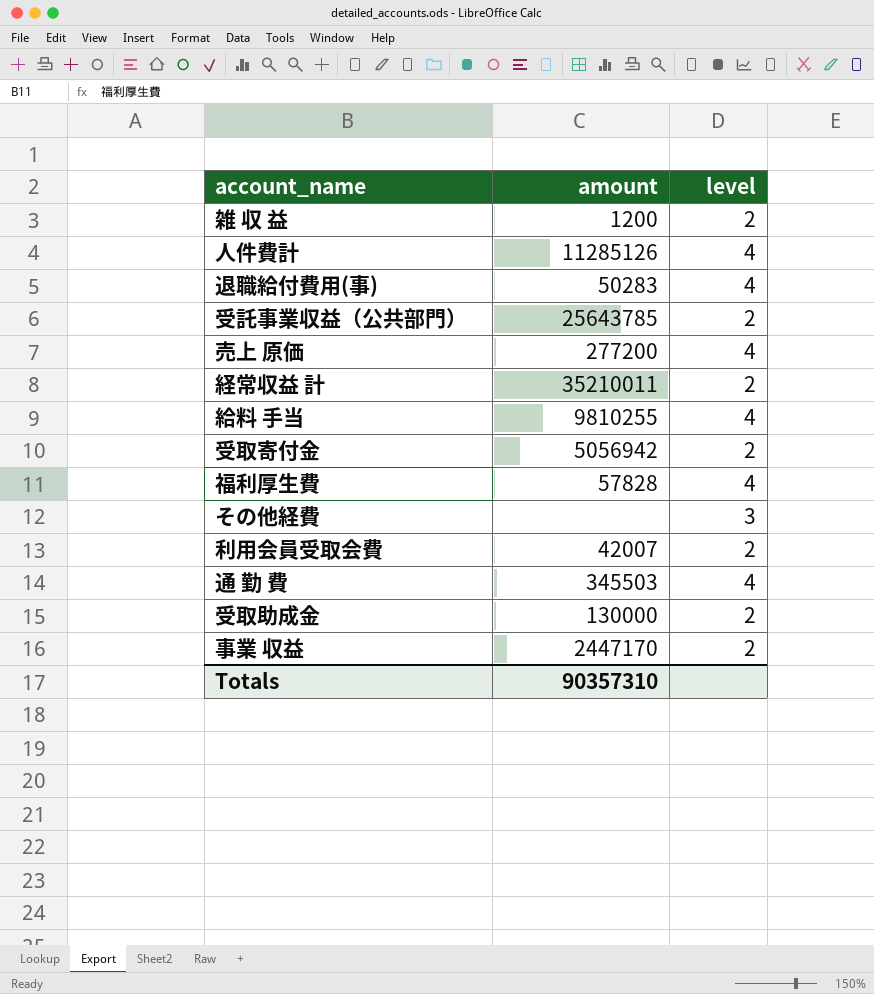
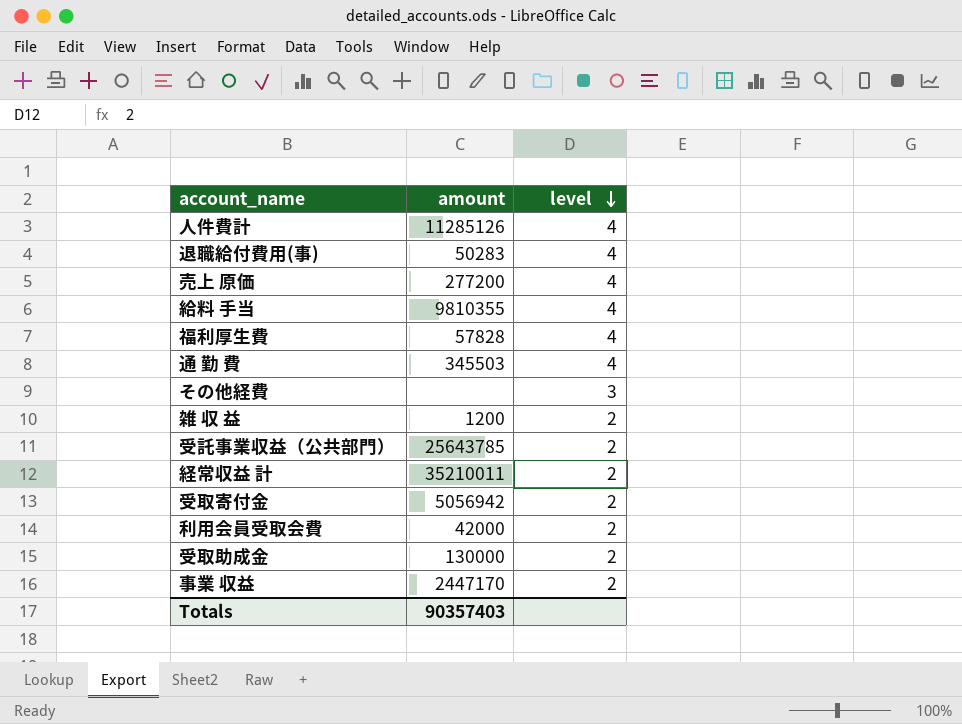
row order: none -> level descending
給料 手当 | amount: 9810255 -> 9810355
利用会員受取会費 | amount: 42007 -> 42000
Totals | amount: 90357310 -> 90357403

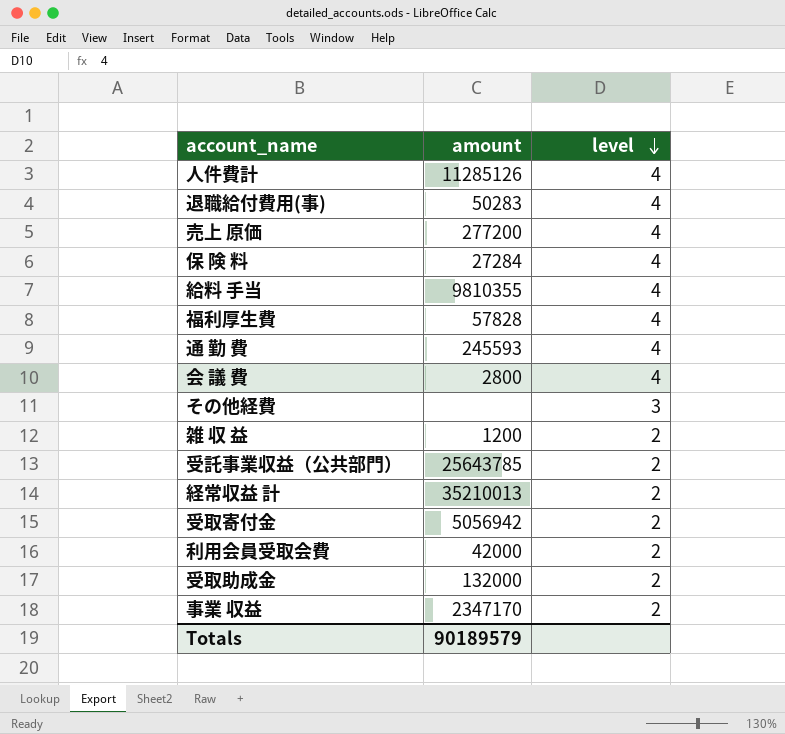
row 保 険 料: none -> 27284 | 4
通 勤 費 | amount: 345503 -> 245593
row 会 議 費: none -> 2800 | 4
経常収益 計 | amount: 35210011 -> 35210013
受取助成金 | amount: 130000 -> 132000
事業 収益 | amount: 2447170 -> 2347170
Totals | amount: 90357403 -> 90189579

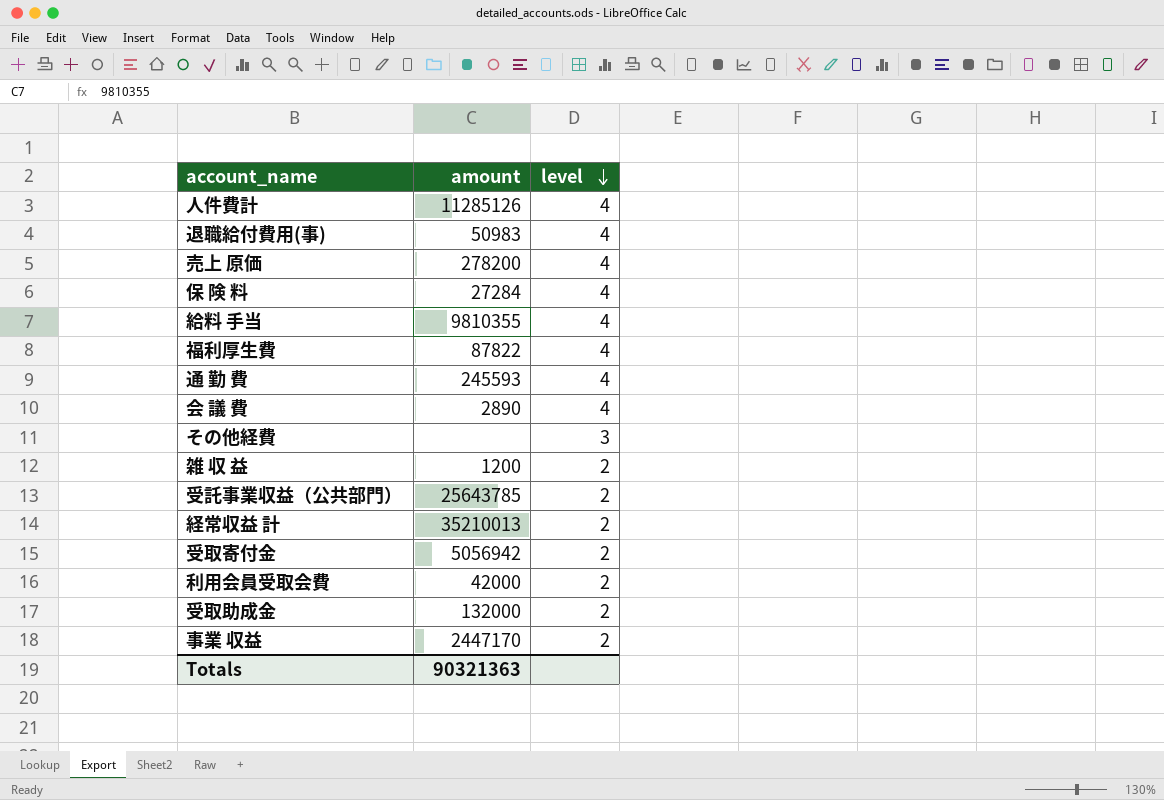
退職給付費用(事) | amount: 50283 -> 50983
売上 原価 | amount: 277200 -> 278200
福利厚生費 | amount: 57828 -> 87822
会 議 費 | amount: 2800 -> 2890
事業 収益 | amount: 2347170 -> 2447170
Totals | amount: 90189579 -> 90321363

